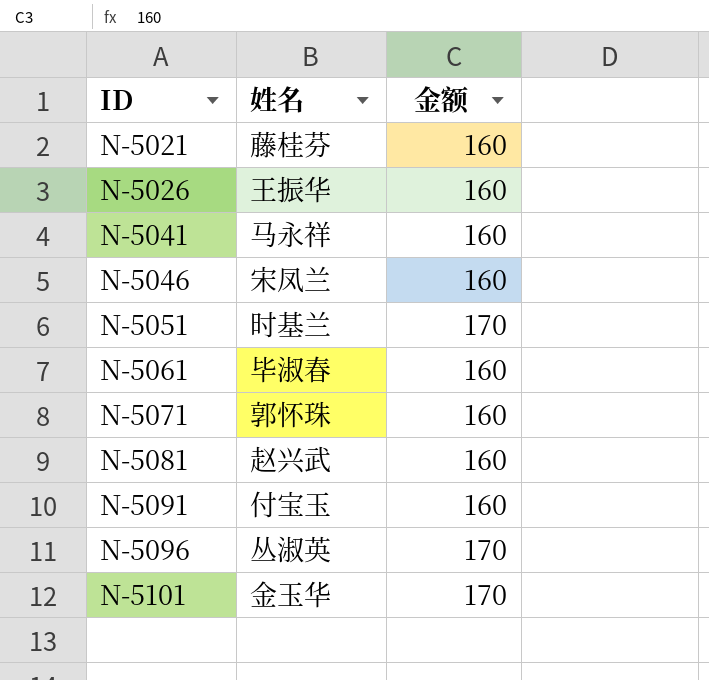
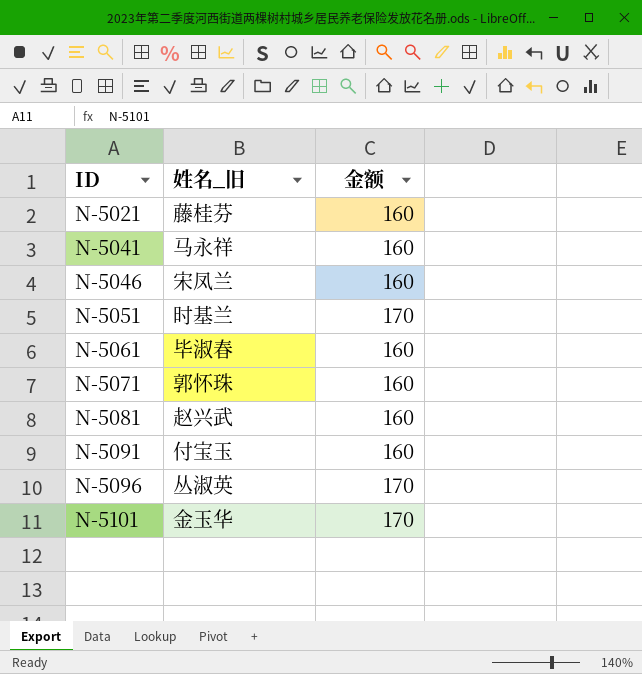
column name: 姓名 -> 姓名_旧
row N-5026: 王振华 | 160 -> none

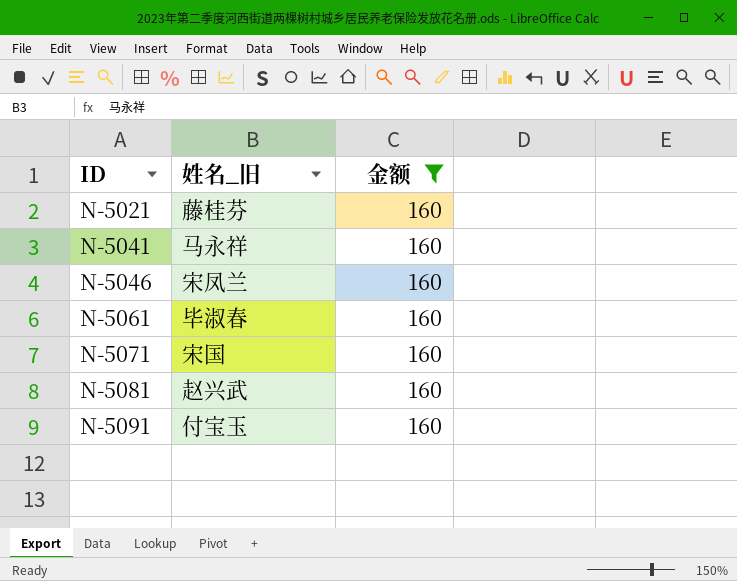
filter: none -> 金额 = 160
N-5071 | 姓名_旧: 郭怀珠 -> 宋国

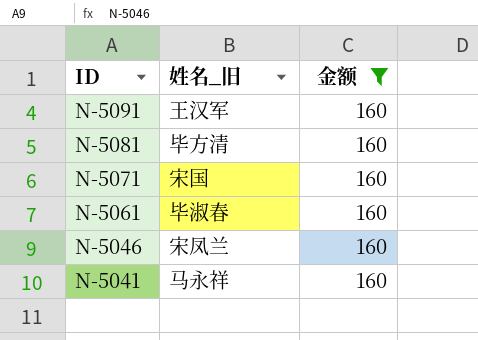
row order: ID ascending -> ID descending
row N-5021: 藤桂芬 | 160 -> none
N-5091 | 姓名_旧: 付宝玉 -> 王汉军
N-5081 | 姓名_旧: 赵兴武 -> 毕方清

